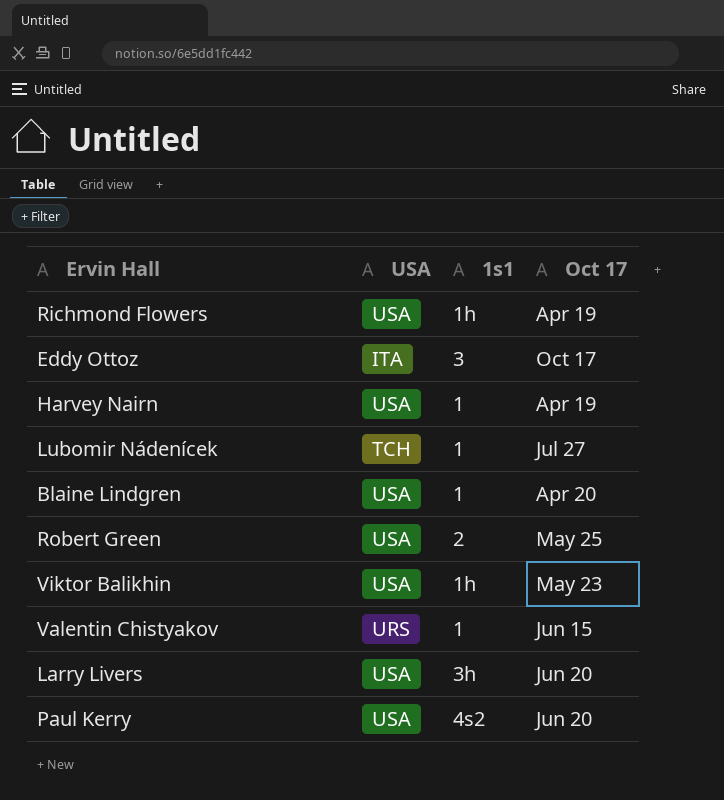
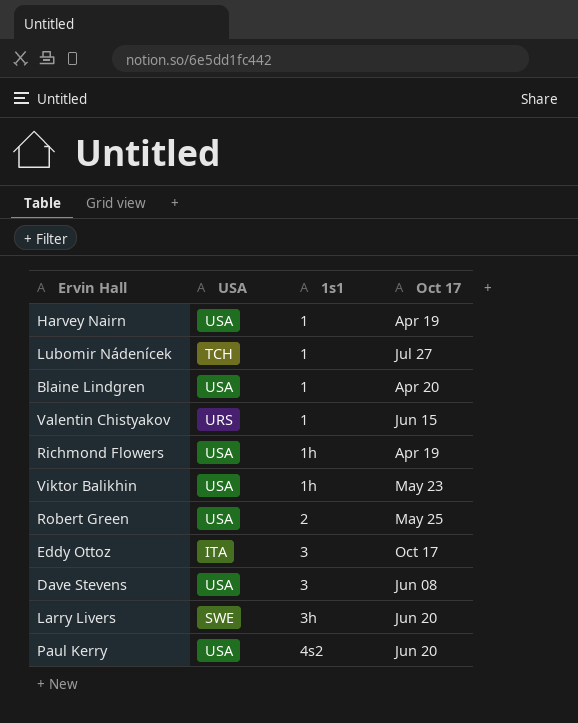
row order: none -> 1s1 ascending
row Dave Stevens: none -> USA | 3 | Jun 08
Larry Livers | USA: USA -> SWE

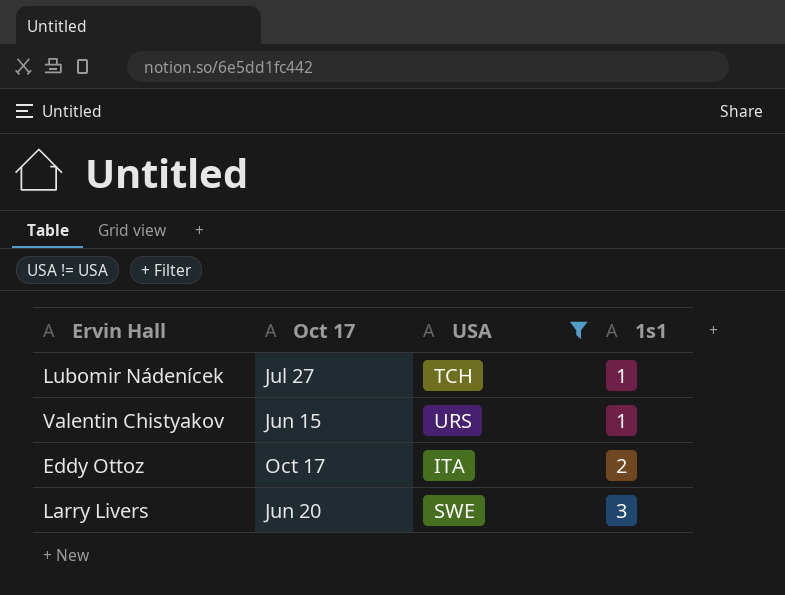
filter: none -> USA != USA
column Oct 17 | position: 4 -> 2
Eddy Ottoz | 1s1: 3 -> 2
Larry Livers | 1s1: 3h -> 3

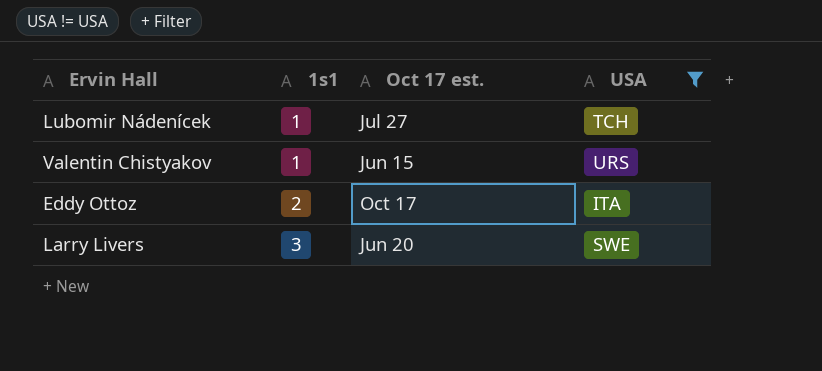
column 1s1 | position: 4 -> 2
column name: Oct 17 -> Oct 17 est.

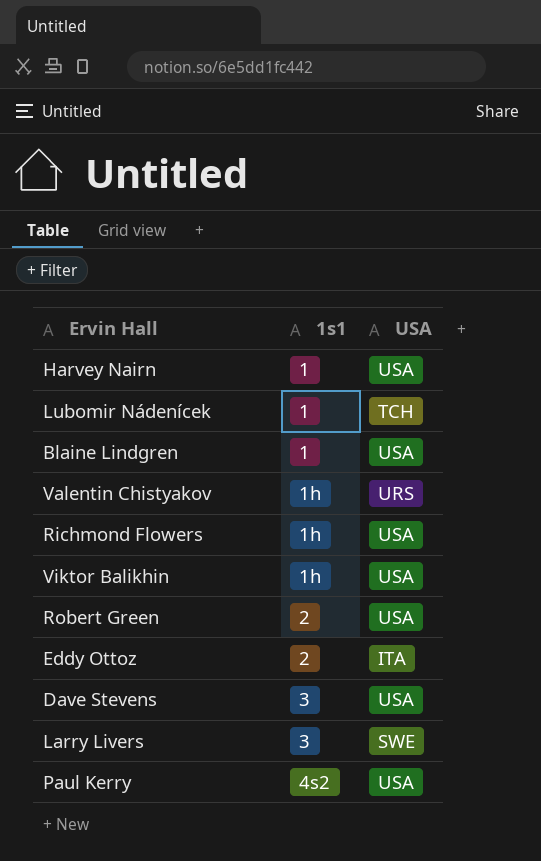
filter: USA != USA -> none
column Oct 17 est. | position: 3 -> none
Valentin Chistyakov | 1s1: 1 -> 1h

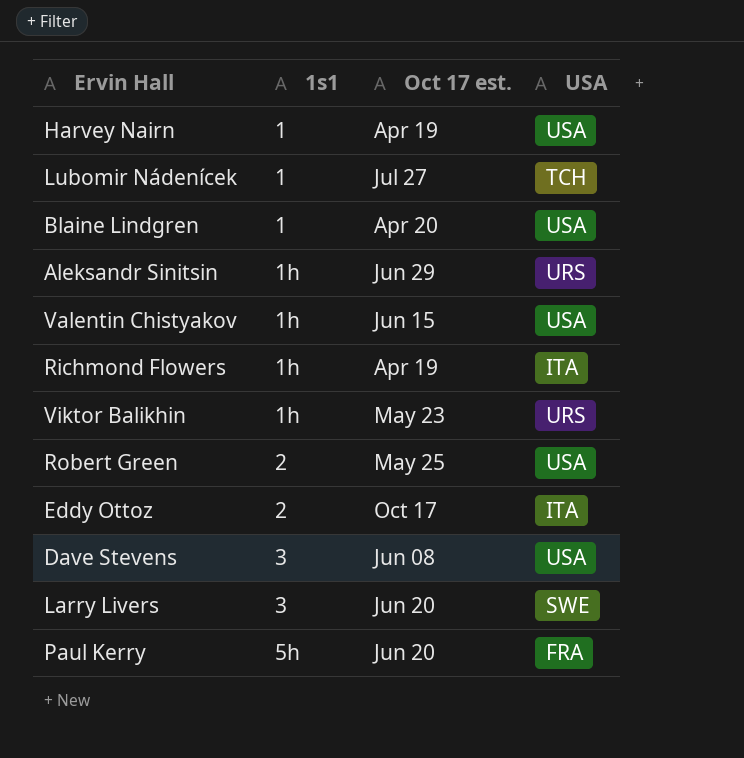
column Oct 17 est. | position: none -> 3
row Aleksandr Sinitsin: none -> 1h | Jun 29 | URS
Valentin Chistyakov | USA: URS -> USA
Richmond Flowers | USA: USA -> ITA
Viktor Balikhin | USA: USA -> URS
Paul Kerry | 1s1: 4s2 -> 5h
Paul Kerry | USA: USA -> FRA

